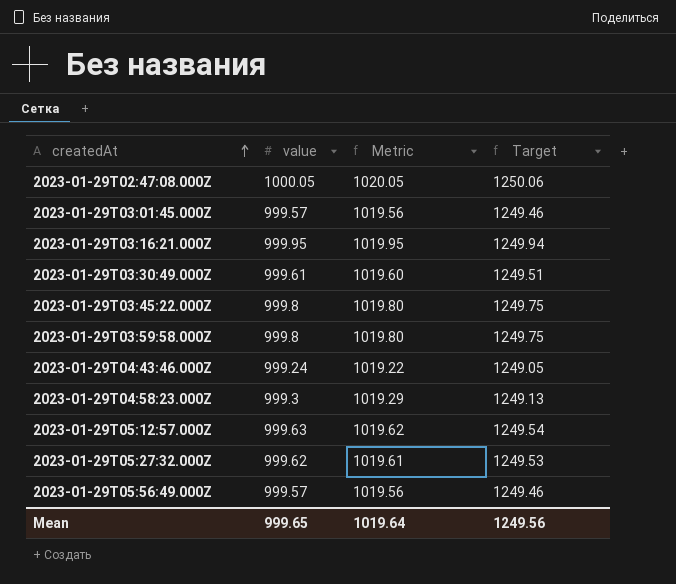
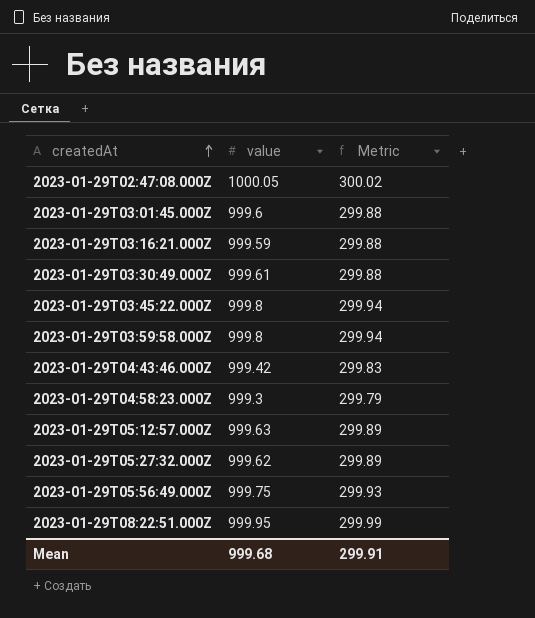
column Target | formula: [value] * 1.25 -> none
column Metric | formula: [value] * 1.02 -> [value] * 0.3
2023-01-29T03:01:45.000Z | value: 999.57 -> 999.6
2023-01-29T03:16:21.000Z | value: 999.95 -> 999.59
2023-01-29T04:43:46.000Z | value: 999.24 -> 999.42
2023-01-29T05:56:49.000Z | value: 999.57 -> 999.75
row 2023-01-29T08:22:51.000Z: none -> 999.95 | 299.99
Mean | value: 999.65 -> 999.68
Mean | Metric: 1019.64 -> 299.91

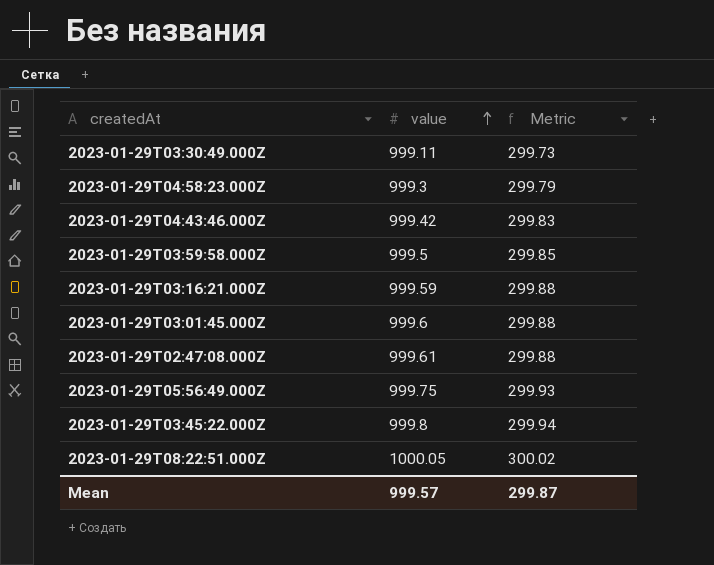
row order: createdAt ascending -> value ascending
row 2023-01-29T05:12:57.000Z: 999.63 | 299.89 -> none
row 2023-01-29T05:27:32.000Z: 999.62 | 299.89 -> none
2023-01-29T03:30:49.000Z | value: 999.61 -> 999.11
2023-01-29T03:30:49.000Z | Metric: 299.88 -> 299.73
2023-01-29T03:59:58.000Z | value: 999.8 -> 999.5
2023-01-29T03:59:58.000Z | Metric: 299.94 -> 299.85
2023-01-29T02:47:08.000Z | value: 1000.05 -> 999.61
2023-01-29T02:47:08.000Z | Metric: 300.02 -> 299.88
2023-01-29T08:22:51.000Z | value: 999.95 -> 1000.05
2023-01-29T08:22:51.000Z | Metric: 299.99 -> 300.02
Mean | value: 999.68 -> 999.57
Mean | Metric: 299.91 -> 299.87

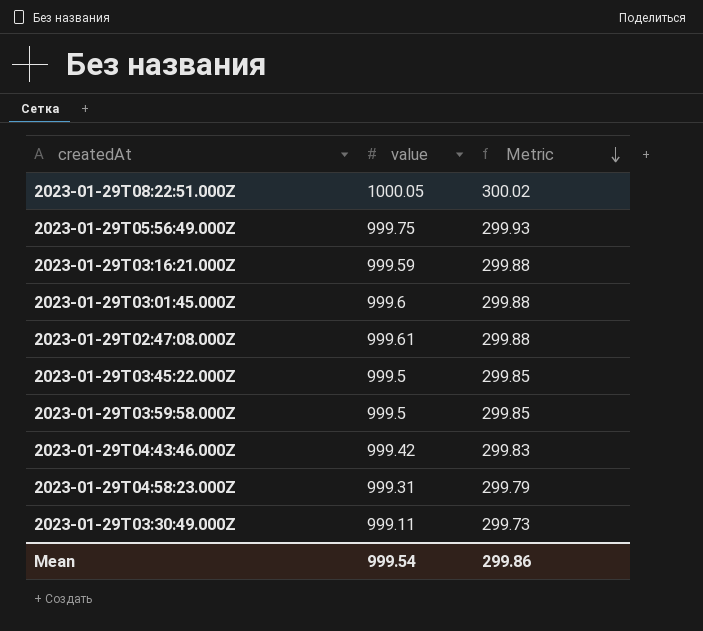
row order: value ascending -> Metric descending
2023-01-29T03:45:22.000Z | value: 999.8 -> 999.5
2023-01-29T03:45:22.000Z | Metric: 299.94 -> 299.85
2023-01-29T04:58:23.000Z | value: 999.3 -> 999.31
Mean | value: 999.57 -> 999.54
Mean | Metric: 299.87 -> 299.86

